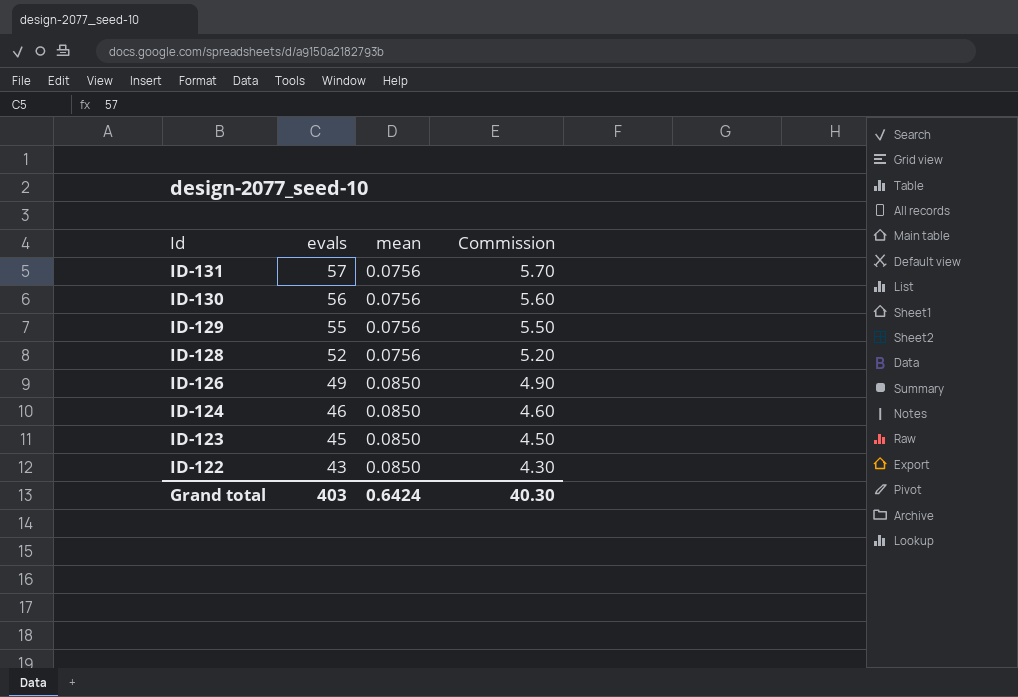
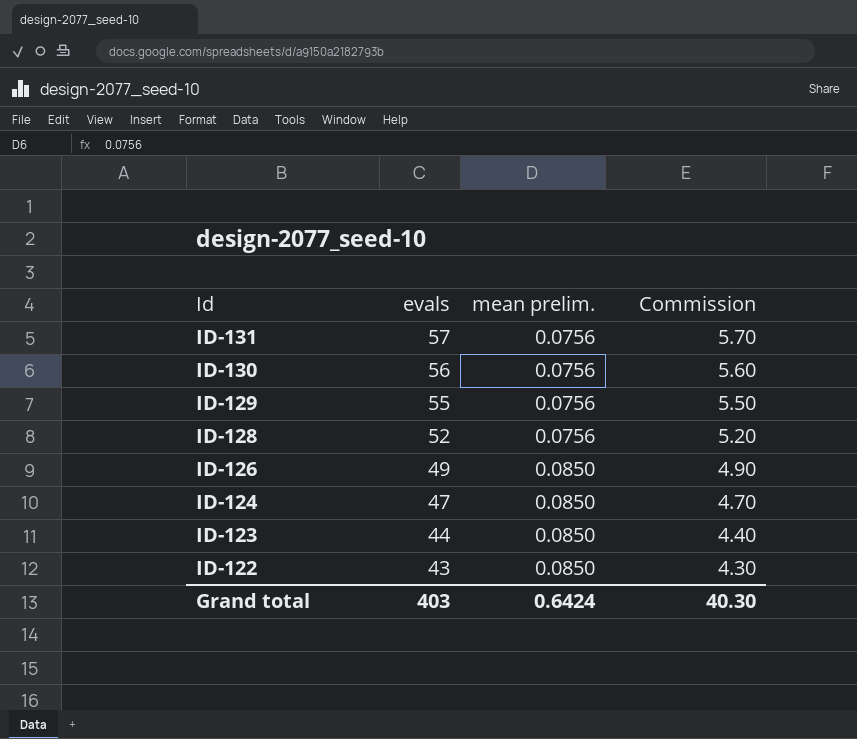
column name: mean -> mean prelim.
ID-124 | evals: 46 -> 47
ID-124 | Commission: 4.60 -> 4.70
ID-123 | evals: 45 -> 44
ID-123 | Commission: 4.50 -> 4.40

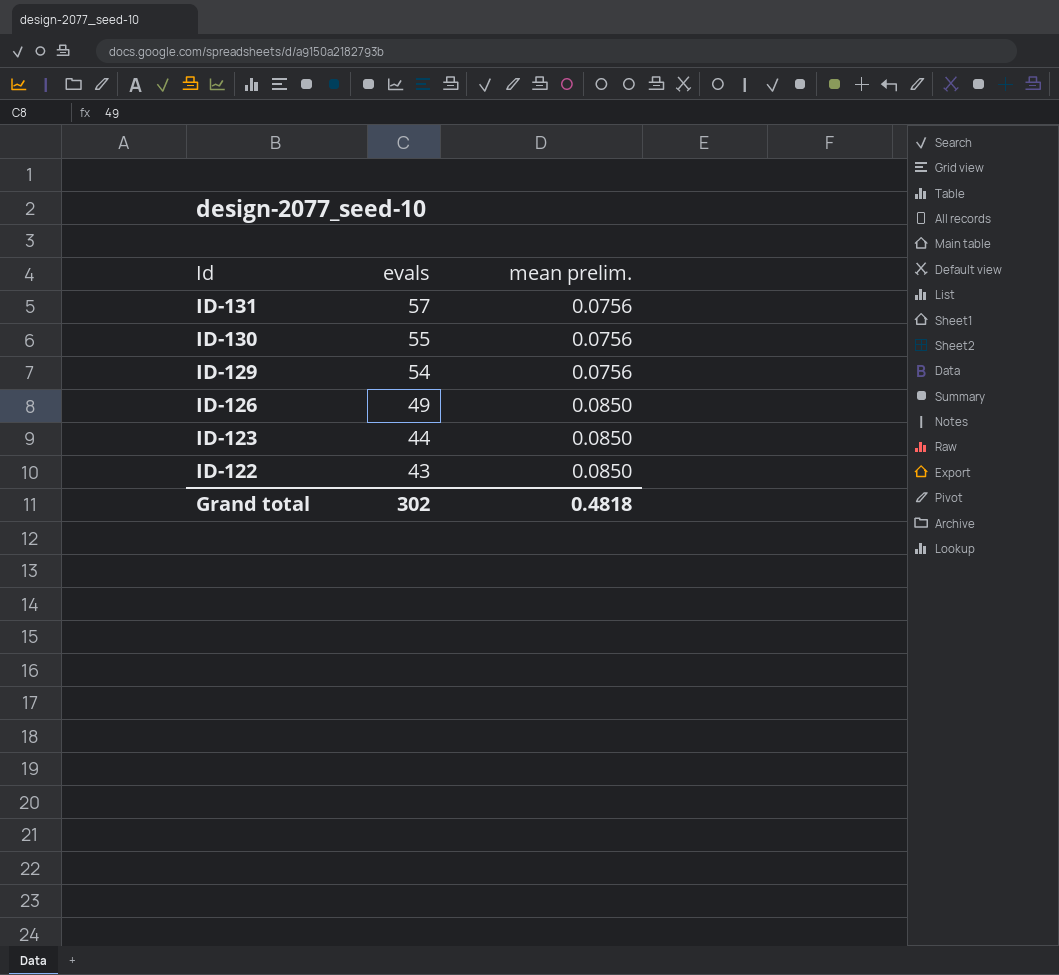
column Commission | formula: [evals] * 0.1 -> none
row ID-128: 52 | 0.0756 | 5.20 -> none
row ID-124: 47 | 0.0850 | 4.70 -> none
ID-130 | evals: 56 -> 55
ID-129 | evals: 55 -> 54
Grand total | evals: 403 -> 302
Grand total | mean prelim.: 0.6424 -> 0.4818

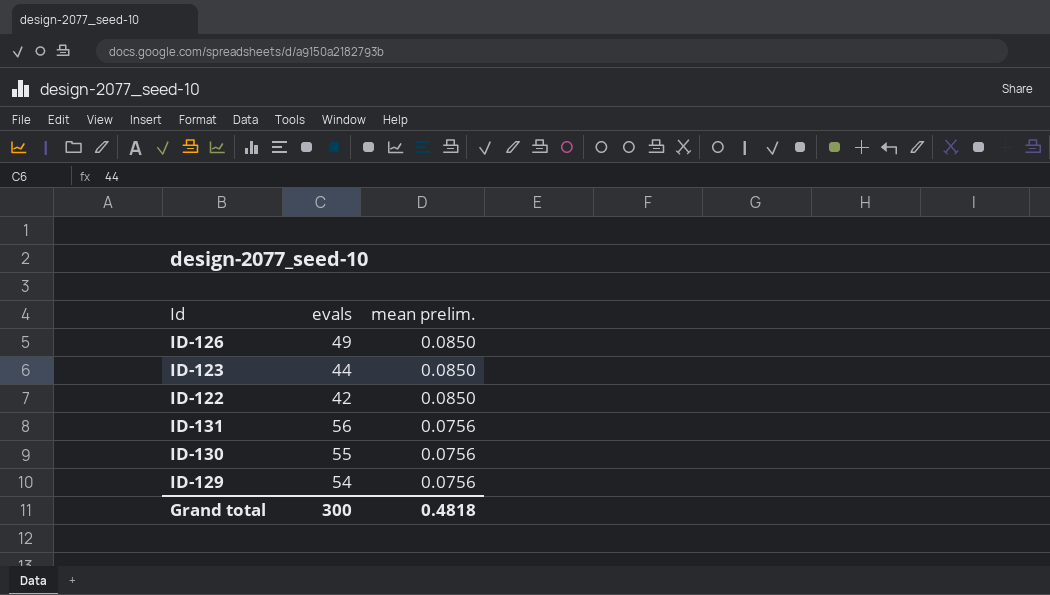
row order: Id descending -> mean prelim. descending
ID-122 | evals: 43 -> 42
ID-131 | evals: 57 -> 56
Grand total | evals: 302 -> 300

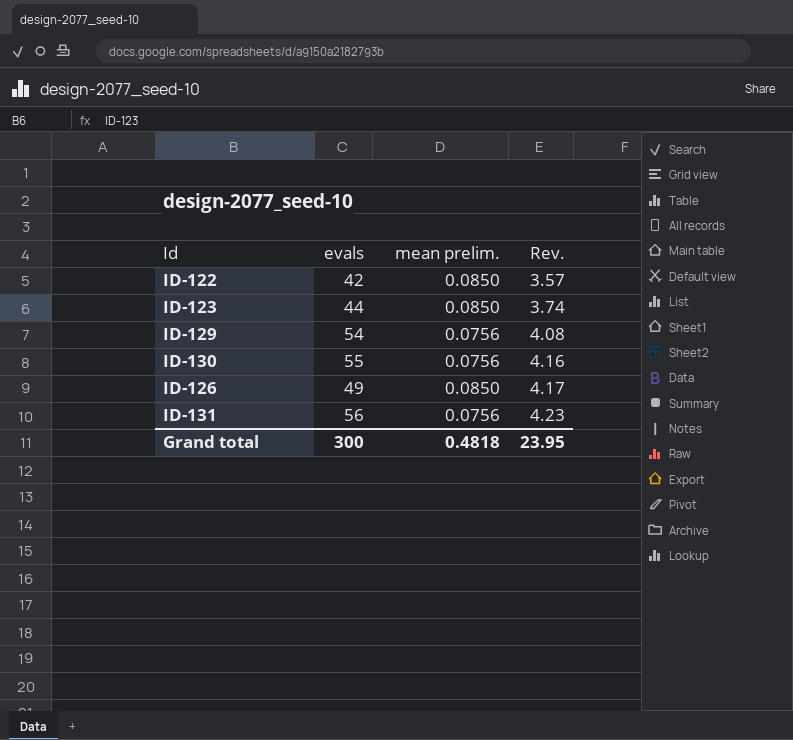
row order: mean prelim. descending -> Rev. ascending
column Rev. | formula: none -> [evals] * [mean prelim.]

